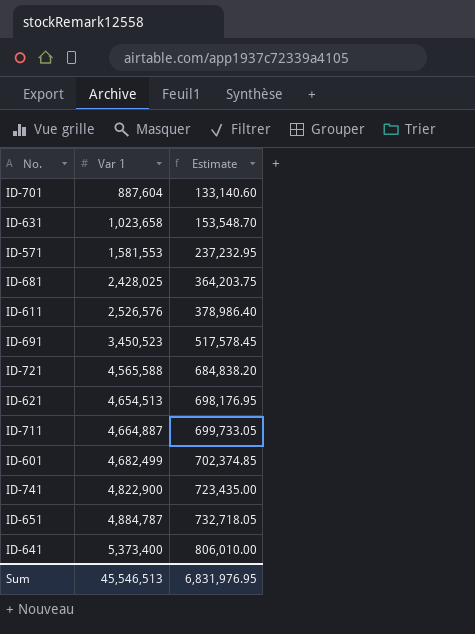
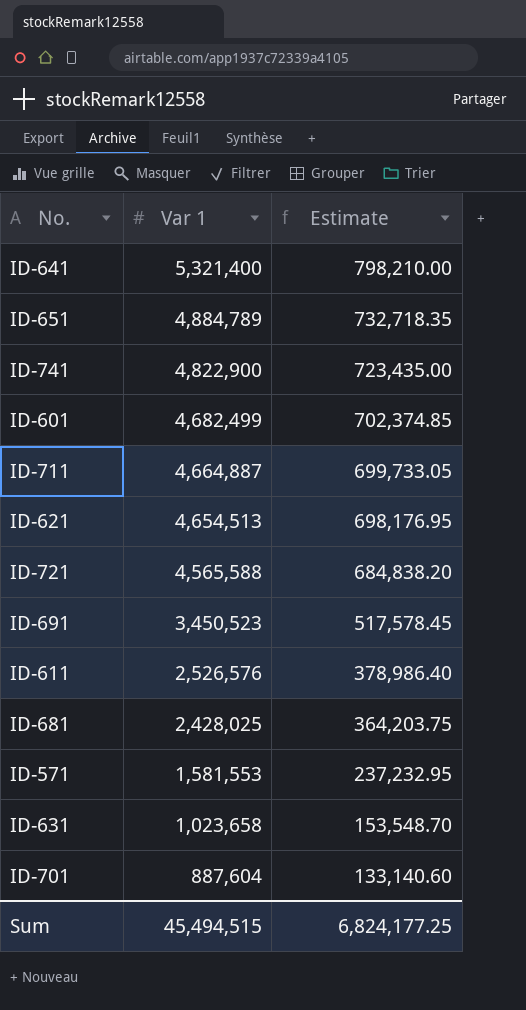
row order: Var 1 ascending -> Var 1 descending
ID-641 | Var 1: 5,373,400 -> 5,321,400
ID-641 | Estimate: 806,010.00 -> 798,210.00
ID-651 | Var 1: 4,884,787 -> 4,884,789
ID-651 | Estimate: 732,718.05 -> 732,718.35
Sum | Var 1: 45,546,513 -> 45,494,515
Sum | Estimate: 6,831,976.95 -> 6,824,177.25

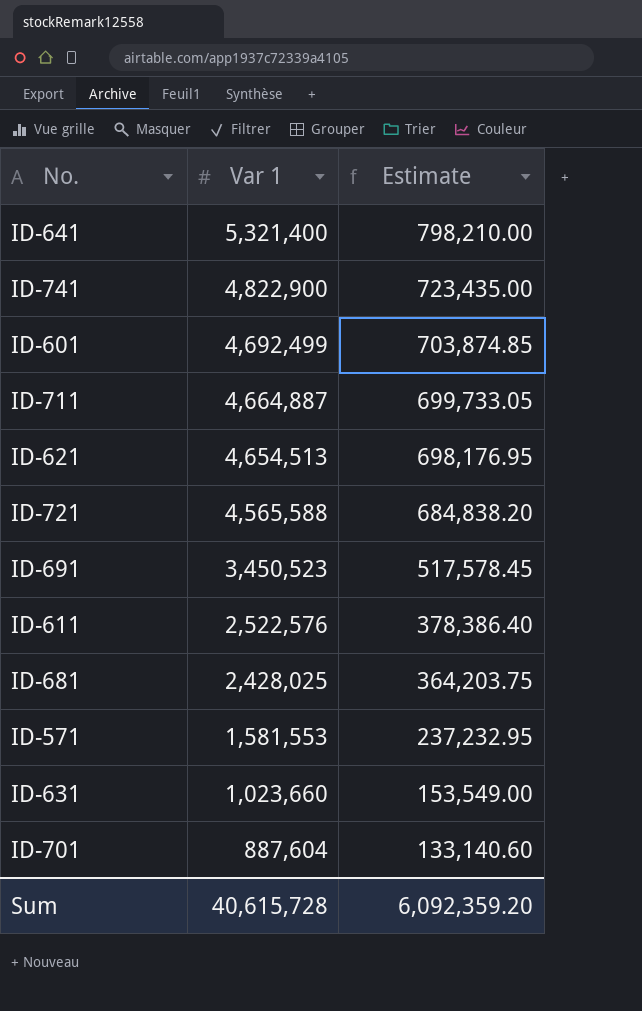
row ID-651: 4,884,789 | 732,718.35 -> none
ID-601 | Var 1: 4,682,499 -> 4,692,499
ID-601 | Estimate: 702,374.85 -> 703,874.85
ID-611 | Var 1: 2,526,576 -> 2,522,576
ID-611 | Estimate: 378,986.40 -> 378,386.40
ID-631 | Var 1: 1,023,658 -> 1,023,660
ID-631 | Estimate: 153,548.70 -> 153,549.00
Sum | Var 1: 45,494,515 -> 40,615,728
Sum | Estimate: 6,824,177.25 -> 6,092,359.20

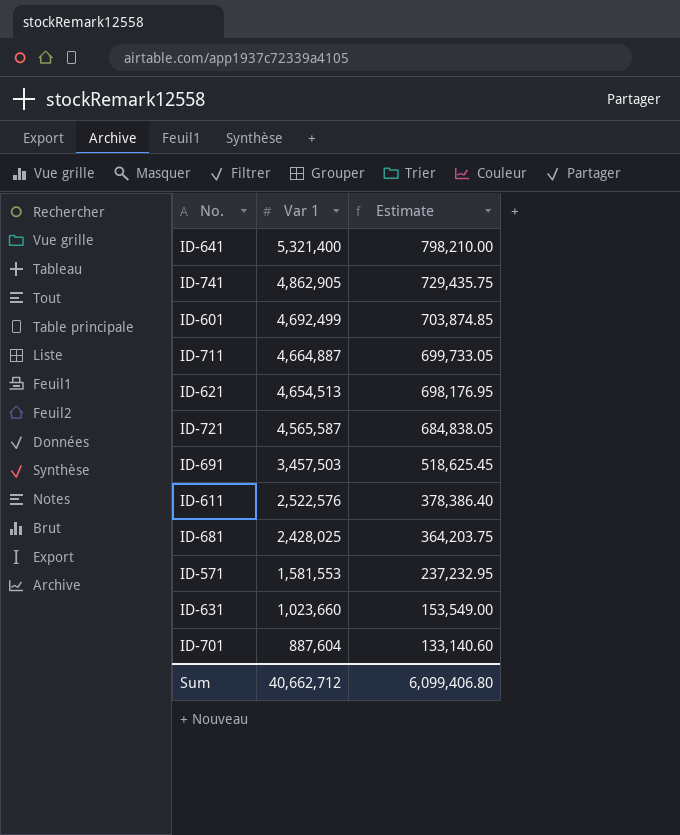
ID-741 | Var 1: 4,822,900 -> 4,862,905
ID-741 | Estimate: 723,435.00 -> 729,435.75
ID-721 | Var 1: 4,565,588 -> 4,565,587
ID-721 | Estimate: 684,838.20 -> 684,838.05
ID-691 | Var 1: 3,450,523 -> 3,457,503
ID-691 | Estimate: 517,578.45 -> 518,625.45
Sum | Var 1: 40,615,728 -> 40,662,712
Sum | Estimate: 6,092,359.20 -> 6,099,406.80

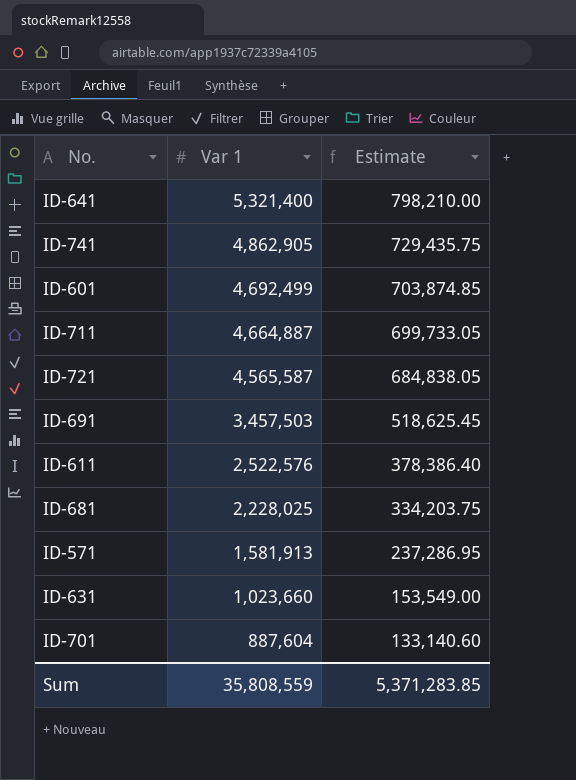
row ID-621: 4,654,513 | 698,176.95 -> none
ID-681 | Var 1: 2,428,025 -> 2,228,025
ID-681 | Estimate: 364,203.75 -> 334,203.75
ID-571 | Var 1: 1,581,553 -> 1,581,913
ID-571 | Estimate: 237,232.95 -> 237,286.95
Sum | Var 1: 40,662,712 -> 35,808,559
Sum | Estimate: 6,099,406.80 -> 5,371,283.85

